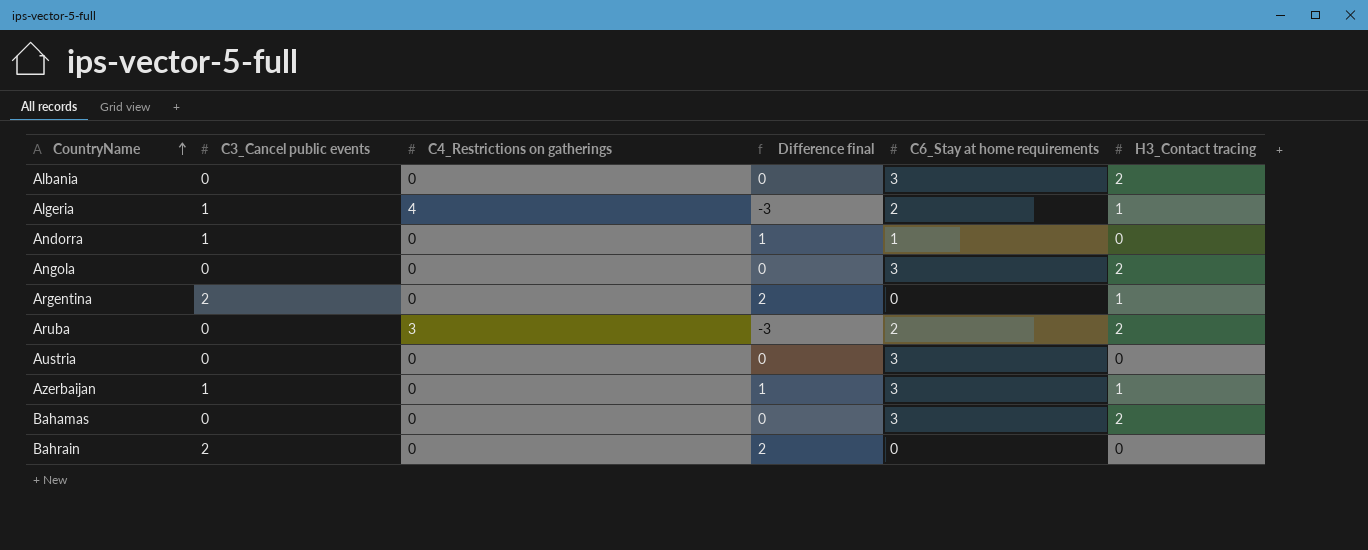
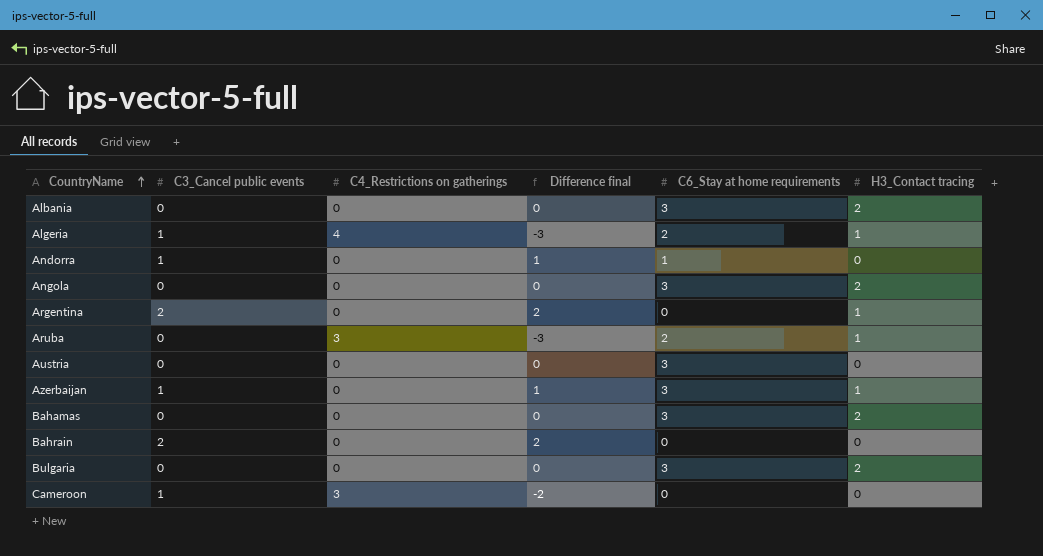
Aruba | H3_Contact tracing: 2 -> 1
row Bulgaria: none -> 0 | 0 | 0 | 3 | 2
row Cameroon: none -> 1 | 3 | -2 | 0 | 0

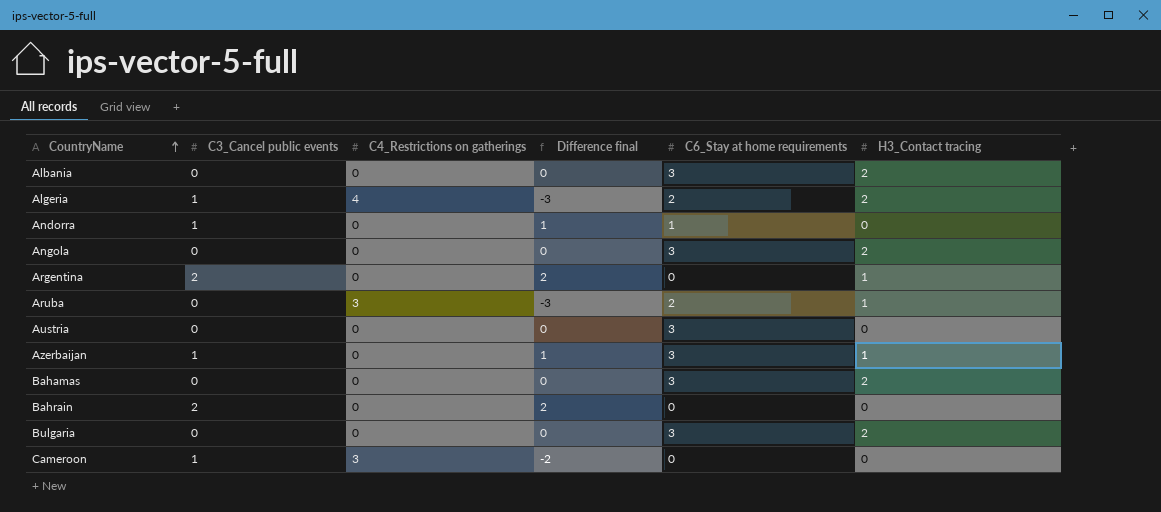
Algeria | H3_Contact tracing: 1 -> 2

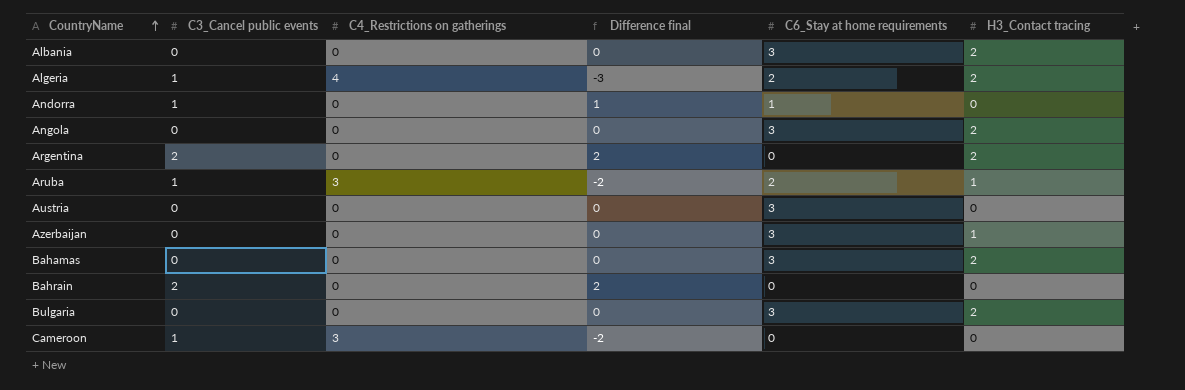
Argentina | H3_Contact tracing: 1 -> 2
Aruba | C3_Cancel public events: 0 -> 1
Aruba | Difference final: -3 -> -2
Azerbaijan | C3_Cancel public events: 1 -> 0
Azerbaijan | Difference final: 1 -> 0

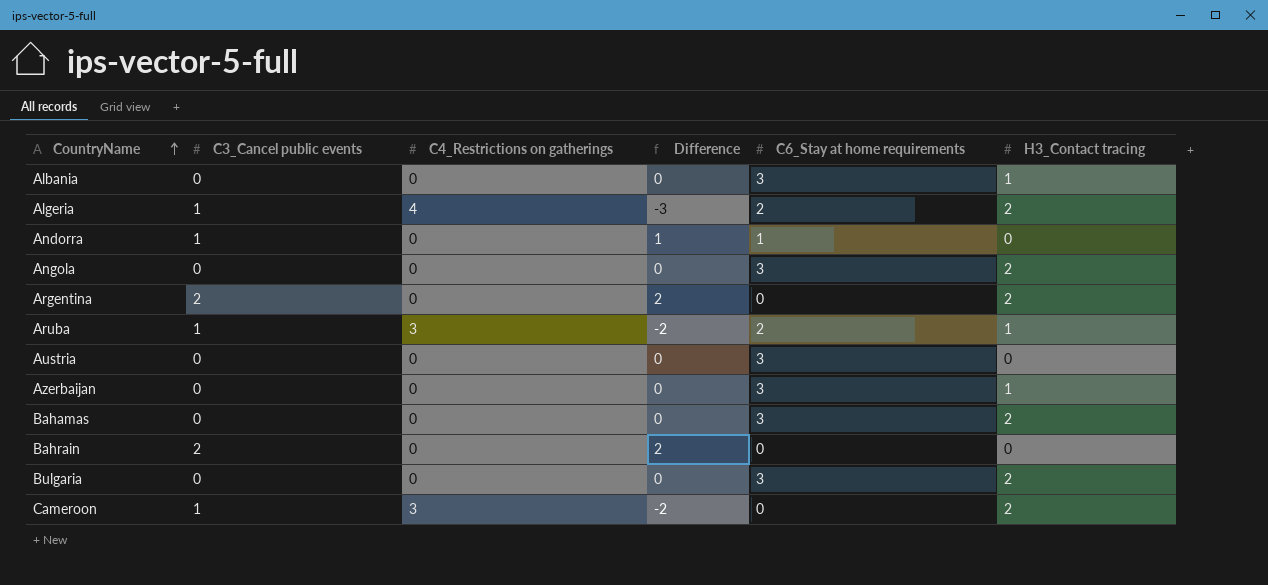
column name: Difference final -> Difference
Albania | H3_Contact tracing: 2 -> 1
Cameroon | H3_Contact tracing: 0 -> 2

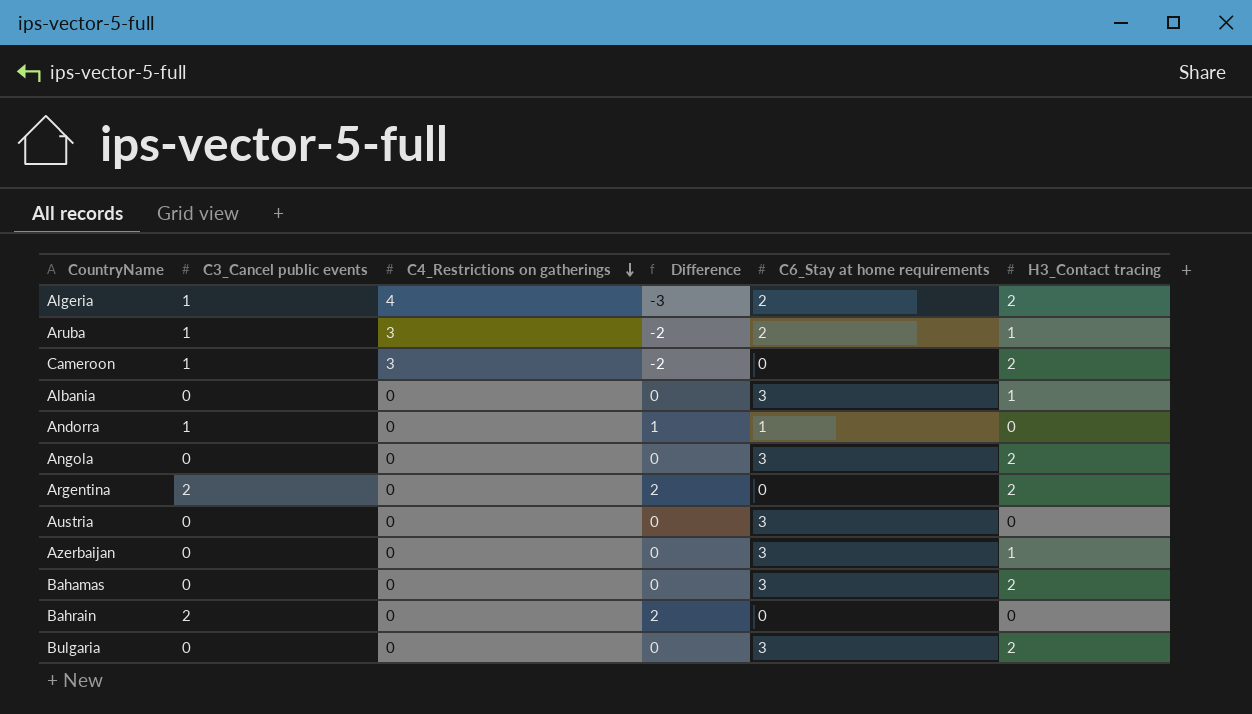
row order: CountryName ascending -> C4_Restrictions on gatherings descending

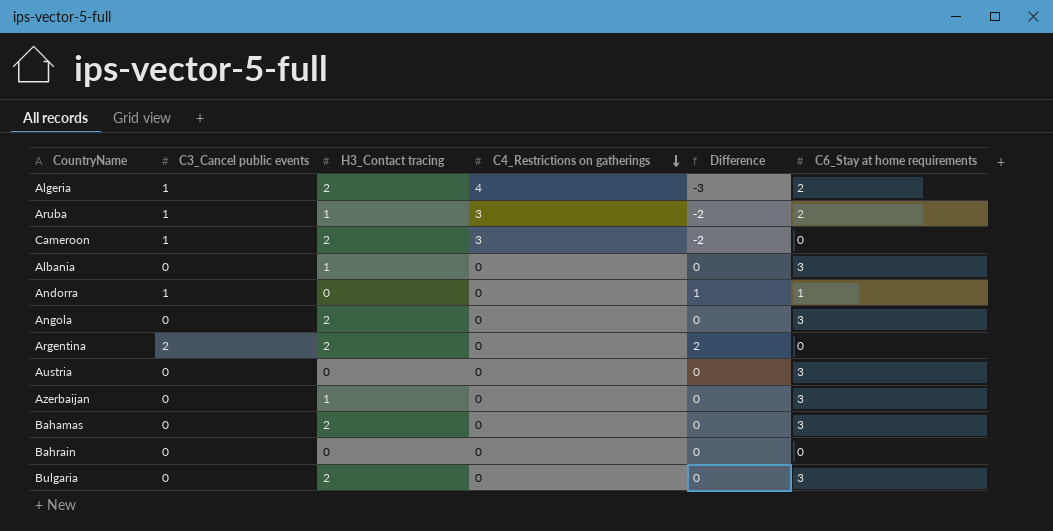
column H3_Contact tracing | position: 6 -> 3
Bahrain | C3_Cancel public events: 2 -> 0
Bahrain | Difference: 2 -> 0

